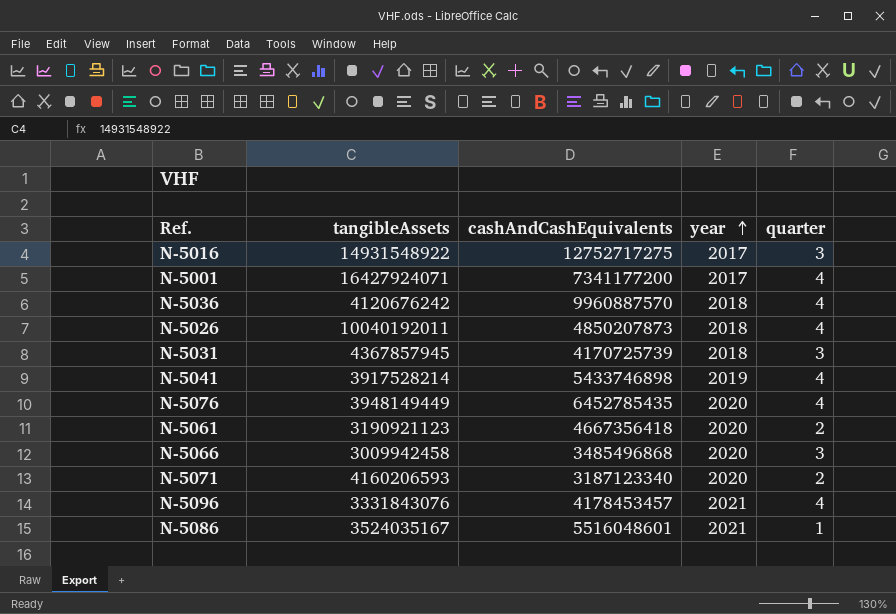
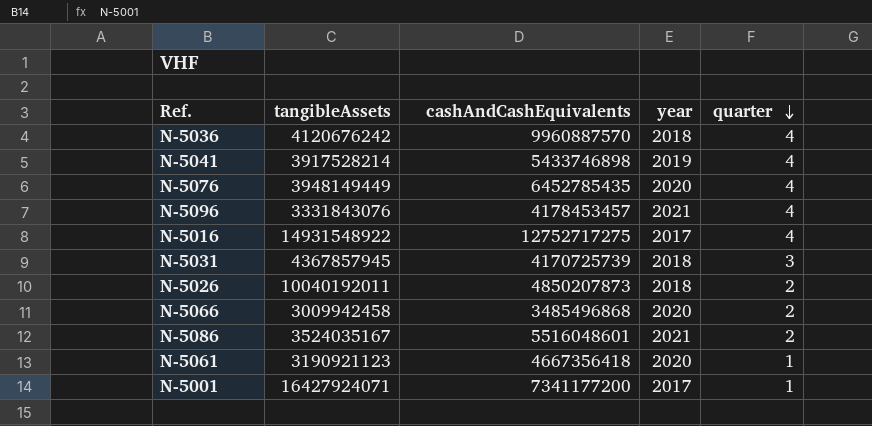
row order: year ascending -> quarter descending
row N-5071: 4160206593 | 3187123340 | 2020 | 2 -> none
N-5016 | quarter: 3 -> 4
N-5026 | quarter: 4 -> 2
N-5066 | quarter: 3 -> 2
N-5086 | quarter: 1 -> 2
N-5061 | quarter: 2 -> 1
N-5001 | quarter: 4 -> 1

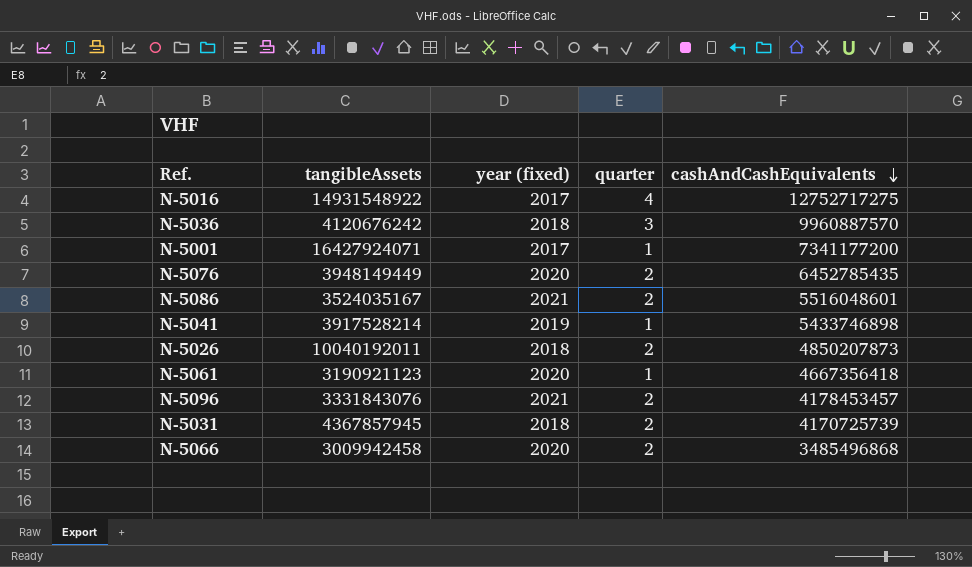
row order: quarter descending -> cashAndCashEquivalents descending
column name: year -> year (fixed)
column cashAndCashEquivalents | position: 3 -> 5
N-5036 | quarter: 4 -> 3
N-5076 | quarter: 4 -> 2
N-5041 | quarter: 4 -> 1
N-5096 | quarter: 4 -> 2
N-5031 | quarter: 3 -> 2

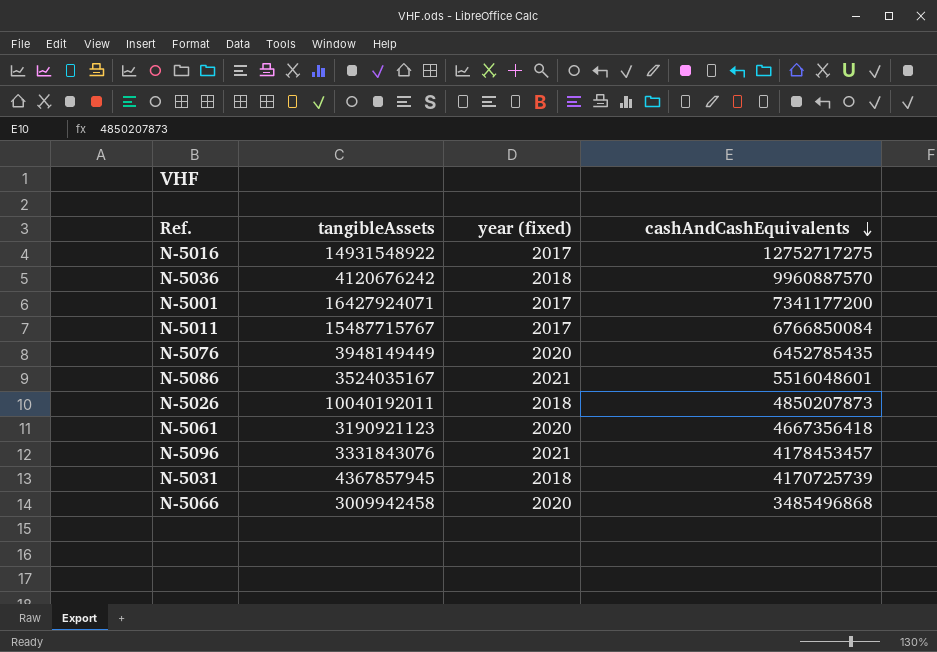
column quarter | position: 4 -> none
row N-5041: 3917528214 | 2019 | 1 | 5433746898 -> none
row N-5011: none -> 15487715767 | 2017 | 6766850084

